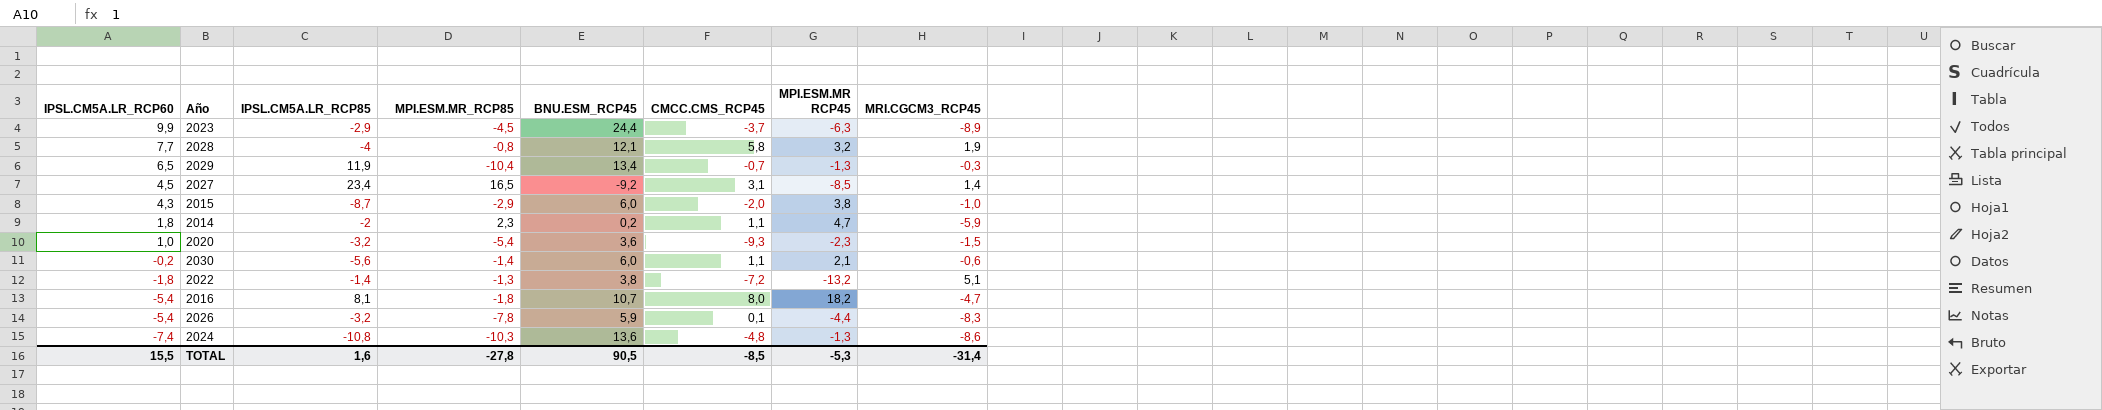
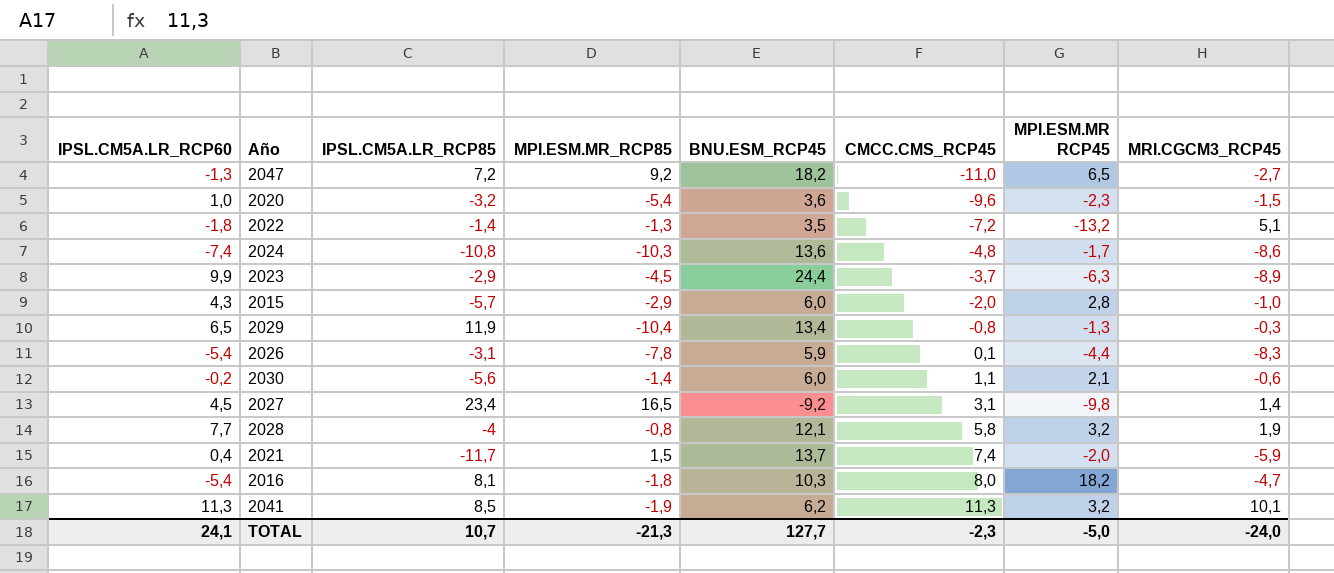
row order: IPSL.CM5A.LR_RCP60 descending -> CMCC.CMS_RCP45 ascending
row 2014: 1,8 | -2 | 2,3 | 0,2 | 1,1 | 4,7 | -5,9 -> none
row 2047: none -> -1,3 | 7,2 | 9,2 | 18,2 | -11,0 | 6,5 | -2,7
2020 | CMCC.CMS_RCP45: -9,3 -> -9,6
2022 | BNU.ESM_RCP45: 3,8 -> 3,5
2024 | MPI.ESM.MR RCP45: -1,3 -> -1,7
2015 | IPSL.CM5A.LR_RCP85: -8,7 -> -5,7
2015 | MPI.ESM.MR RCP45: 3,8 -> 2,8
2029 | CMCC.CMS_RCP45: -0,7 -> -0,8
2026 | IPSL.CM5A.LR_RCP85: -3,2 -> -3,1
2027 | MPI.ESM.MR RCP45: -8,5 -> -9,8
row 2021: none -> 0,4 | -11,7 | 1,5 | 13,7 | 7,4 | -2,0 | -5,9
2016 | BNU.ESM_RCP45: 10,7 -> 10,3
row 2041: none -> 11,3 | 8,5 | -1,9 | 6,2 | 11,3 | 3,2 | 10,1
TOTAL | IPSL.CM5A.LR_RCP60: 15,5 -> 24,1
TOTAL | IPSL.CM5A.LR_RCP85: 1,6 -> 10,7
TOTAL | MPI.ESM.MR_RCP85: -27,8 -> -21,3
TOTAL | BNU.ESM_RCP45: 90,5 -> 127,7
TOTAL | CMCC.CMS_RCP45: -8,5 -> -2,3
TOTAL | MPI.ESM.MR RCP45: -5,3 -> -5,0
TOTAL | MRI.CGCM3_RCP45: -31,4 -> -24,0

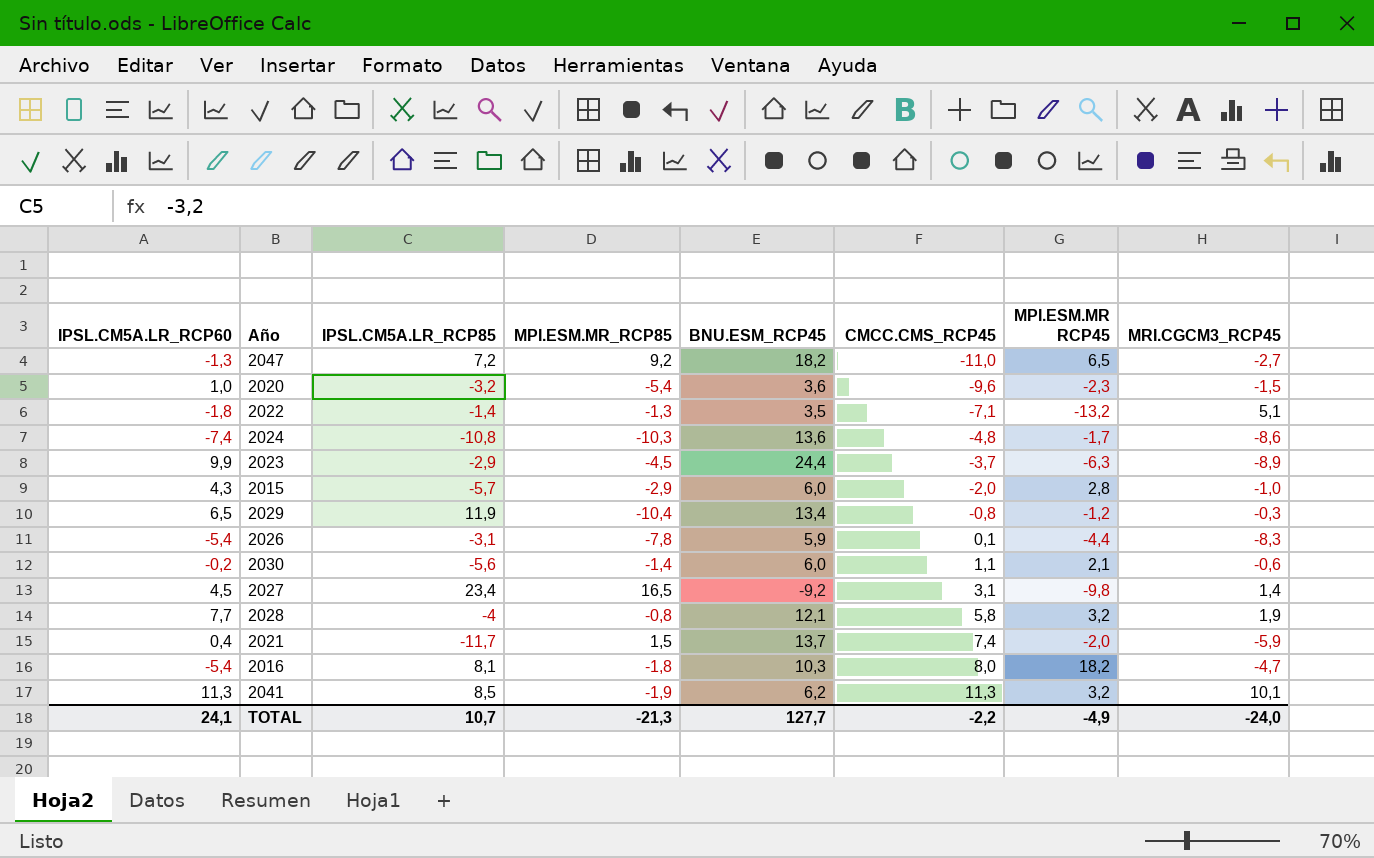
2022 | CMCC.CMS_RCP45: -7,2 -> -7,1
2029 | MPI.ESM.MR RCP45: -1,3 -> -1,2
TOTAL | CMCC.CMS_RCP45: -2,3 -> -2,2
TOTAL | MPI.ESM.MR RCP45: -5,0 -> -4,9

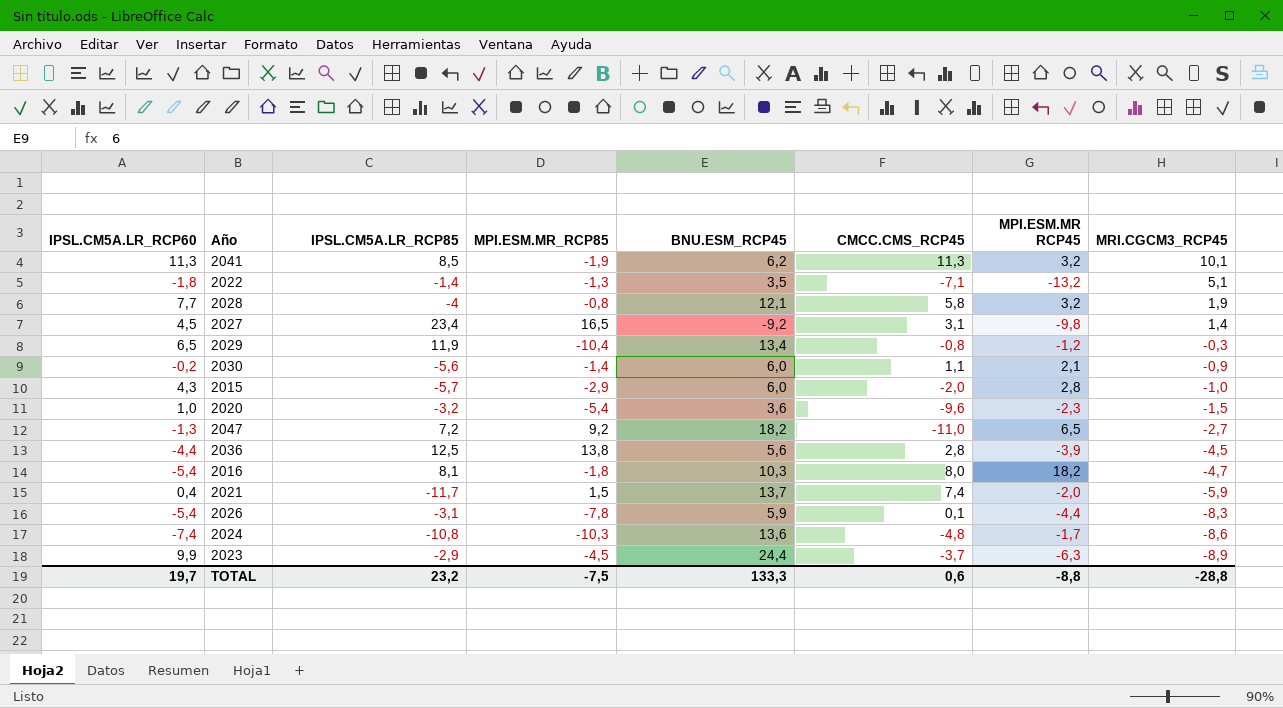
row order: CMCC.CMS_RCP45 ascending -> MRI.CGCM3_RCP45 descending
2030 | MRI.CGCM3_RCP45: -0,6 -> -0,9
row 2036: none -> -4,4 | 12,5 | 13,8 | 5,6 | 2,8 | -3,9 | -4,5
TOTAL | IPSL.CM5A.LR_RCP60: 24,1 -> 19,7
TOTAL | IPSL.CM5A.LR_RCP85: 10,7 -> 23,2
TOTAL | MPI.ESM.MR_RCP85: -21,3 -> -7,5
TOTAL | BNU.ESM_RCP45: 127,7 -> 133,3
TOTAL | CMCC.CMS_RCP45: -2,2 -> 0,6
TOTAL | MPI.ESM.MR RCP45: -4,9 -> -8,8
TOTAL | MRI.CGCM3_RCP45: -24,0 -> -28,8

